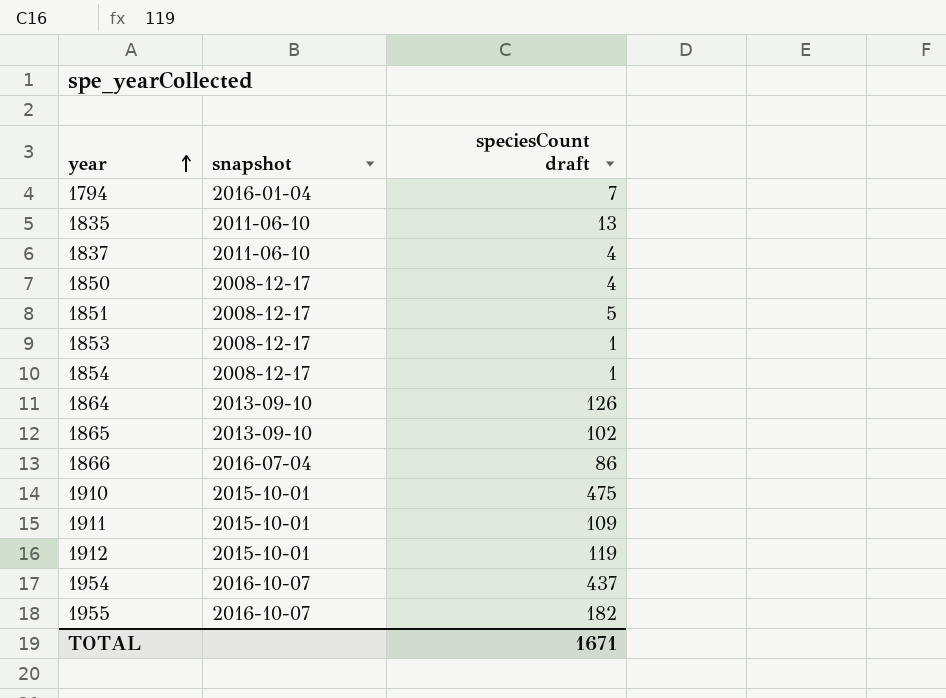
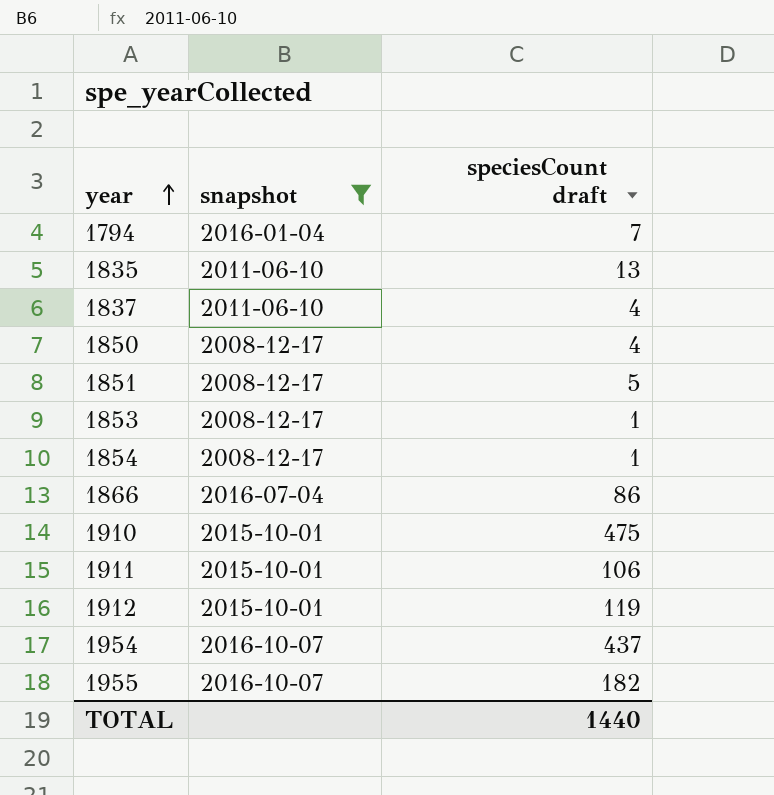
filter: none -> snapshot != 2013-09-10
1911 | speciesCount draft: 109 -> 106
TOTAL | speciesCount draft: 1671 -> 1440

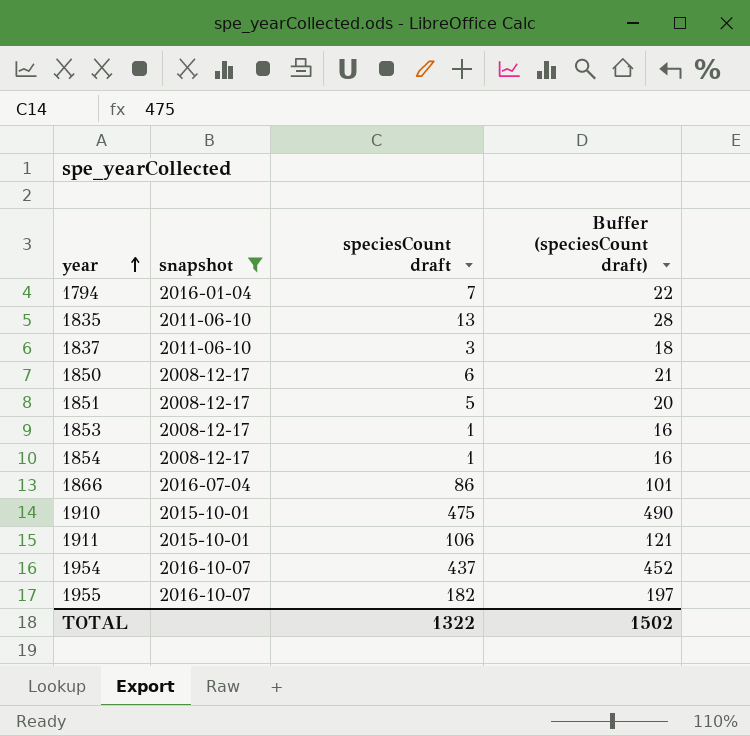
column Buffer (speciesCount draft) | formula: none -> [speciesCount draft] + 15
row 1912: 2015-10-01 | 119 -> none
1837 | speciesCount draft: 4 -> 3
1850 | speciesCount draft: 4 -> 6
TOTAL | speciesCount draft: 1440 -> 1322

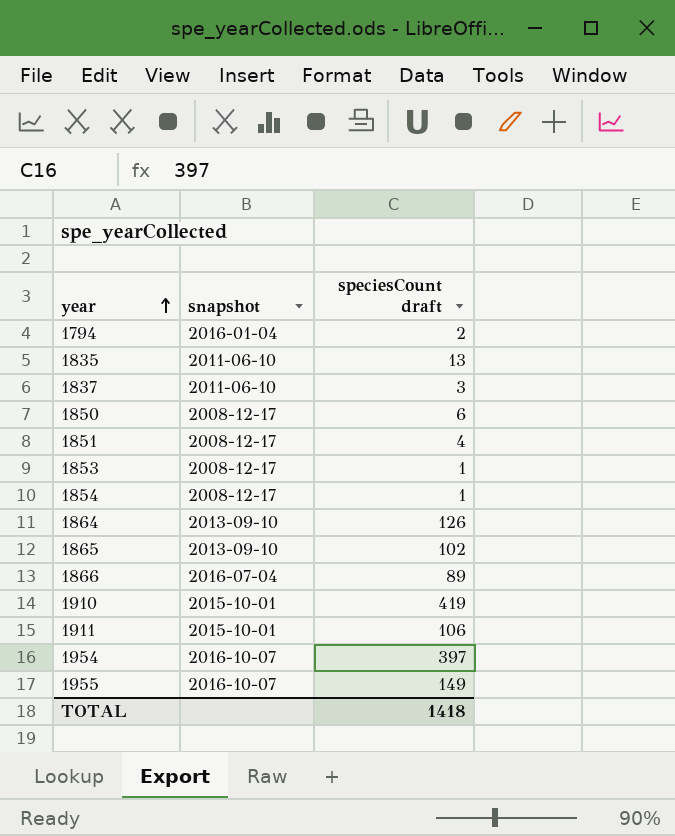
filter: snapshot != 2013-09-10 -> none
column Buffer (speciesCount draft) | formula: [speciesCount draft] + 15 -> none
1794 | speciesCount draft: 7 -> 2
1851 | speciesCount draft: 5 -> 4
1866 | speciesCount draft: 86 -> 89
1910 | speciesCount draft: 475 -> 419
1954 | speciesCount draft: 437 -> 397
1955 | speciesCount draft: 182 -> 149
TOTAL | speciesCount draft: 1322 -> 1418

